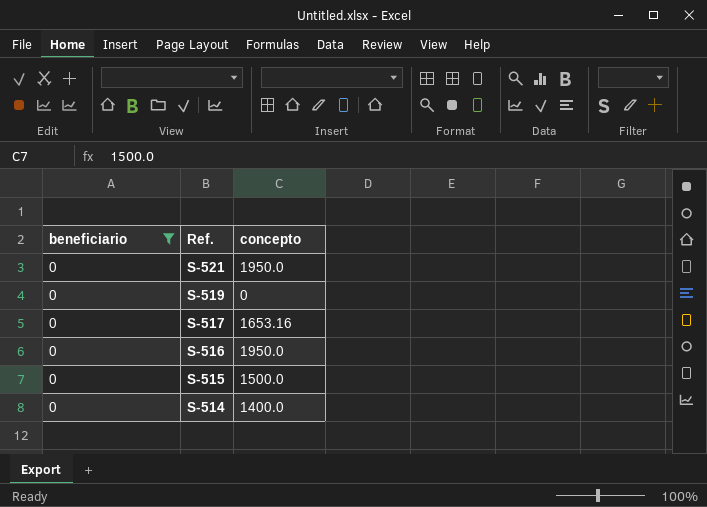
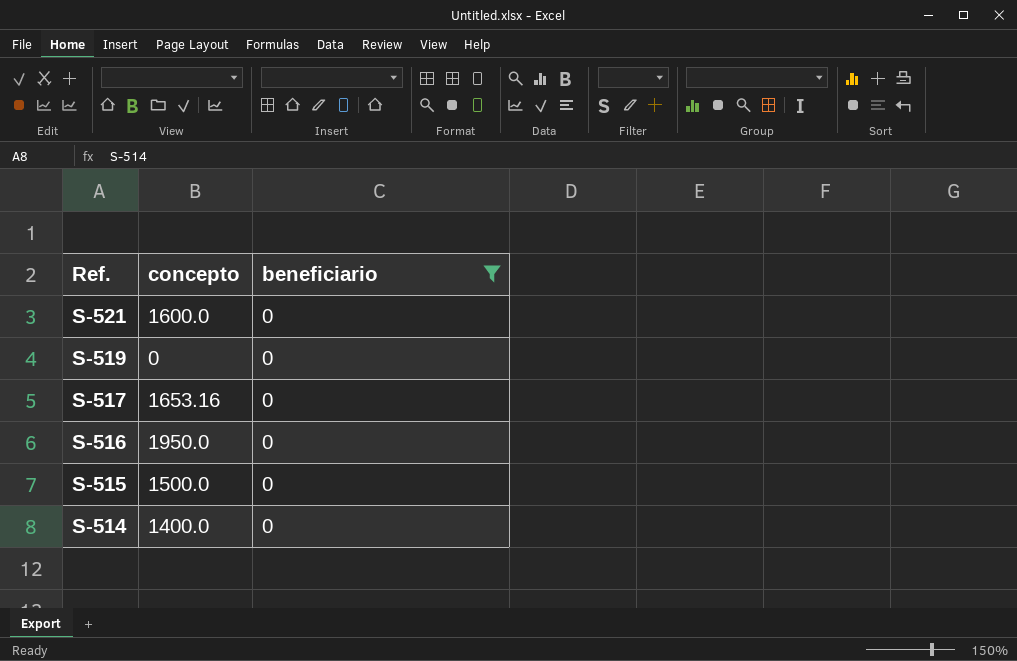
column beneficiario | position: 1 -> 3
S-521 | concepto: 1950.0 -> 1600.0

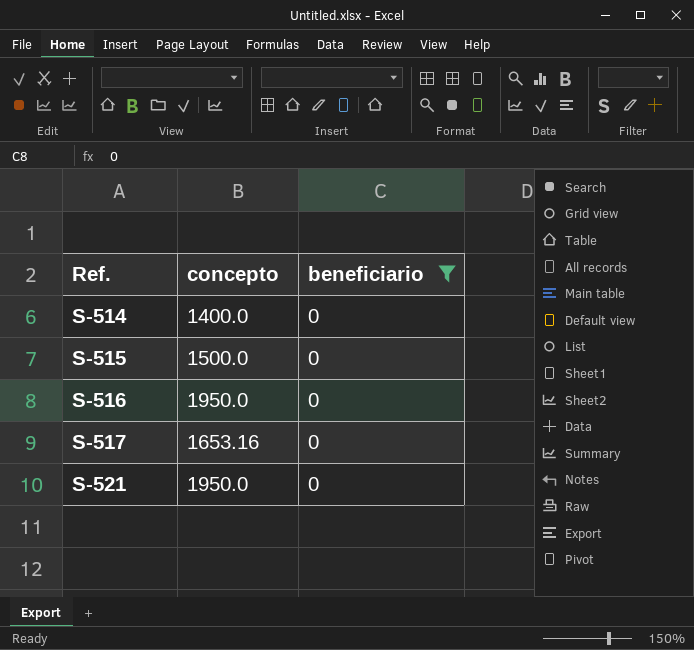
row order: Ref. descending -> Ref. ascending
row S-519: 0 | 0 -> none
S-521 | concepto: 1600.0 -> 1950.0

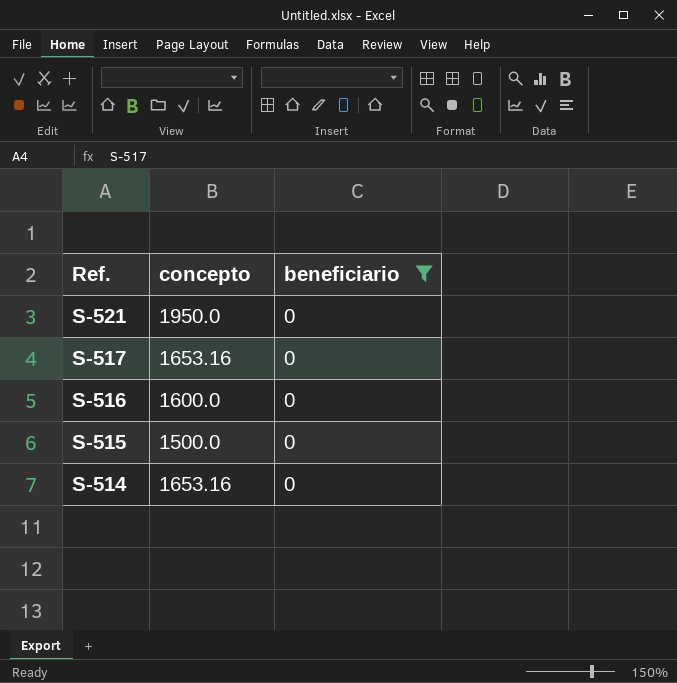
row order: Ref. ascending -> Ref. descending
S-516 | concepto: 1950.0 -> 1600.0
S-514 | concepto: 1400.0 -> 1653.16

